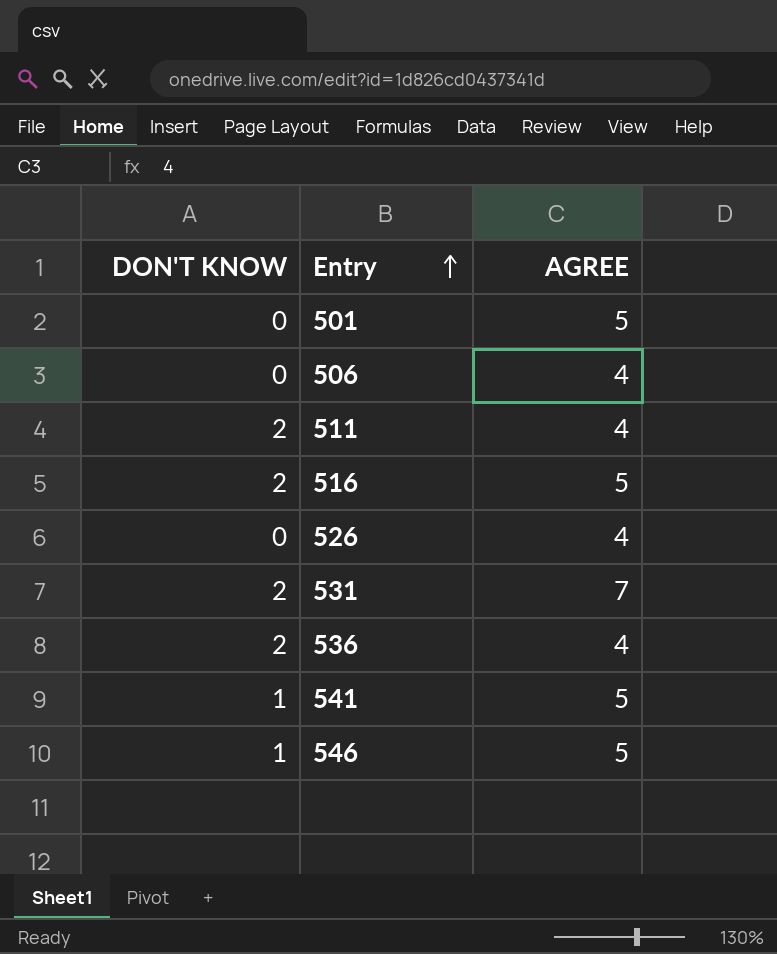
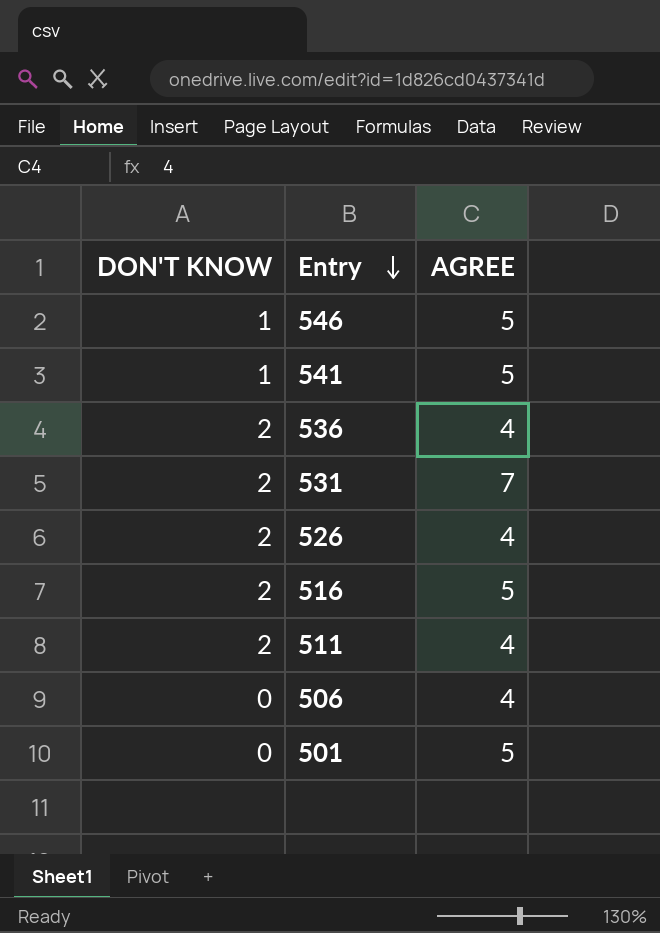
row order: Entry ascending -> Entry descending
526 | DON'T KNOW: 0 -> 2

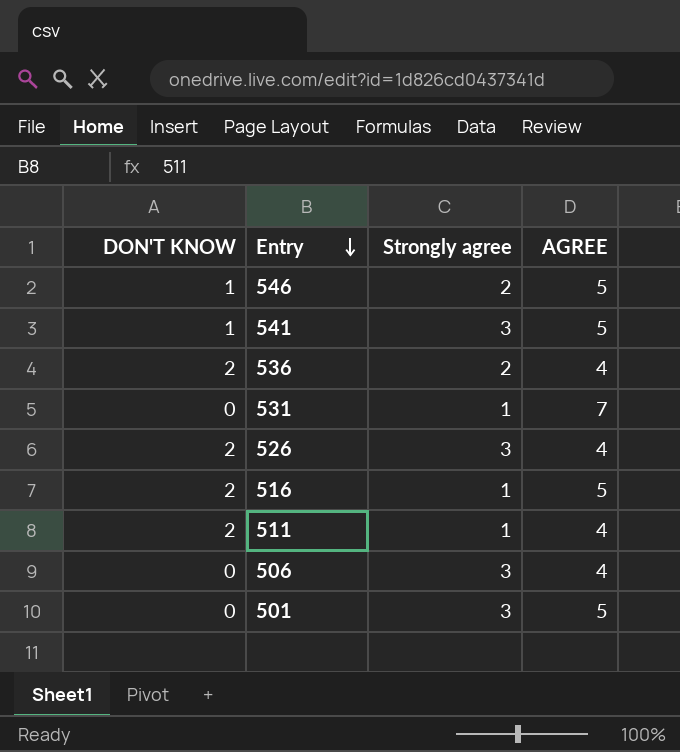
column Strongly agree | position: none -> 3
531 | DON'T KNOW: 2 -> 0

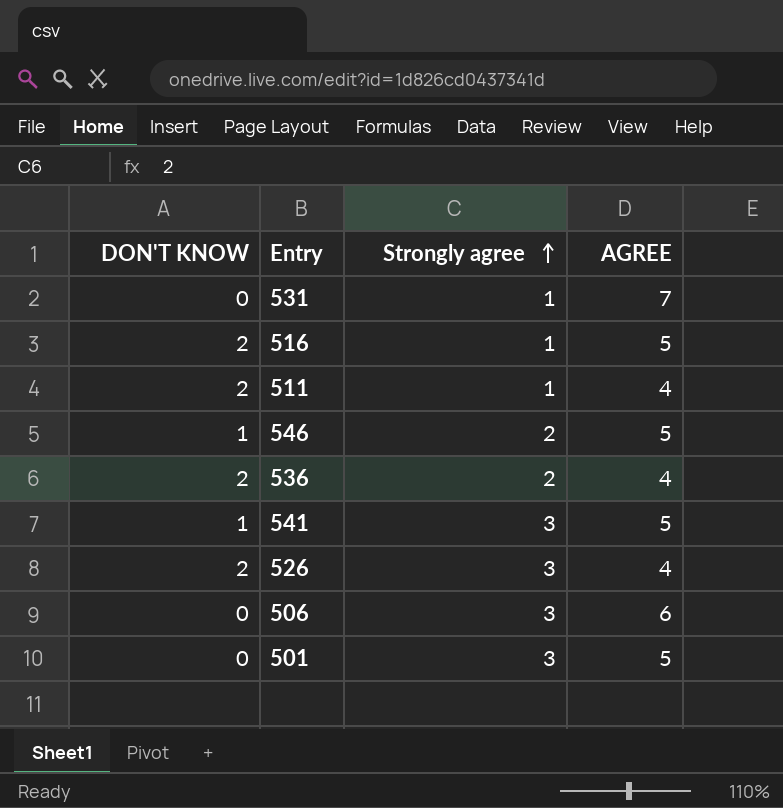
row order: Entry descending -> Strongly agree ascending
506 | AGREE: 4 -> 6

